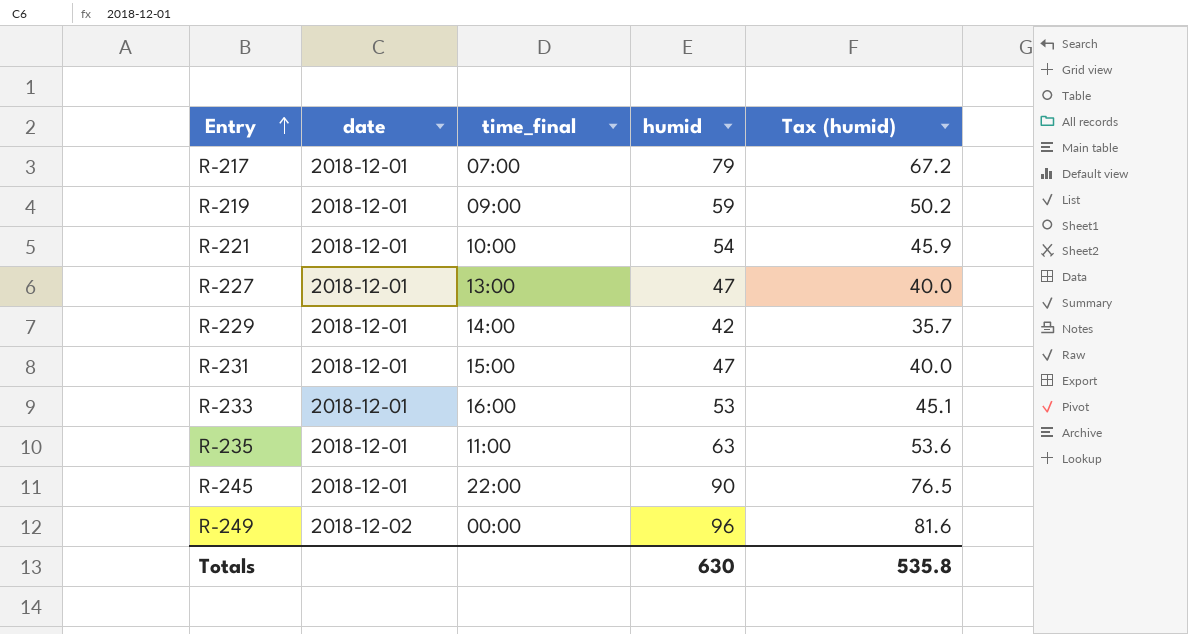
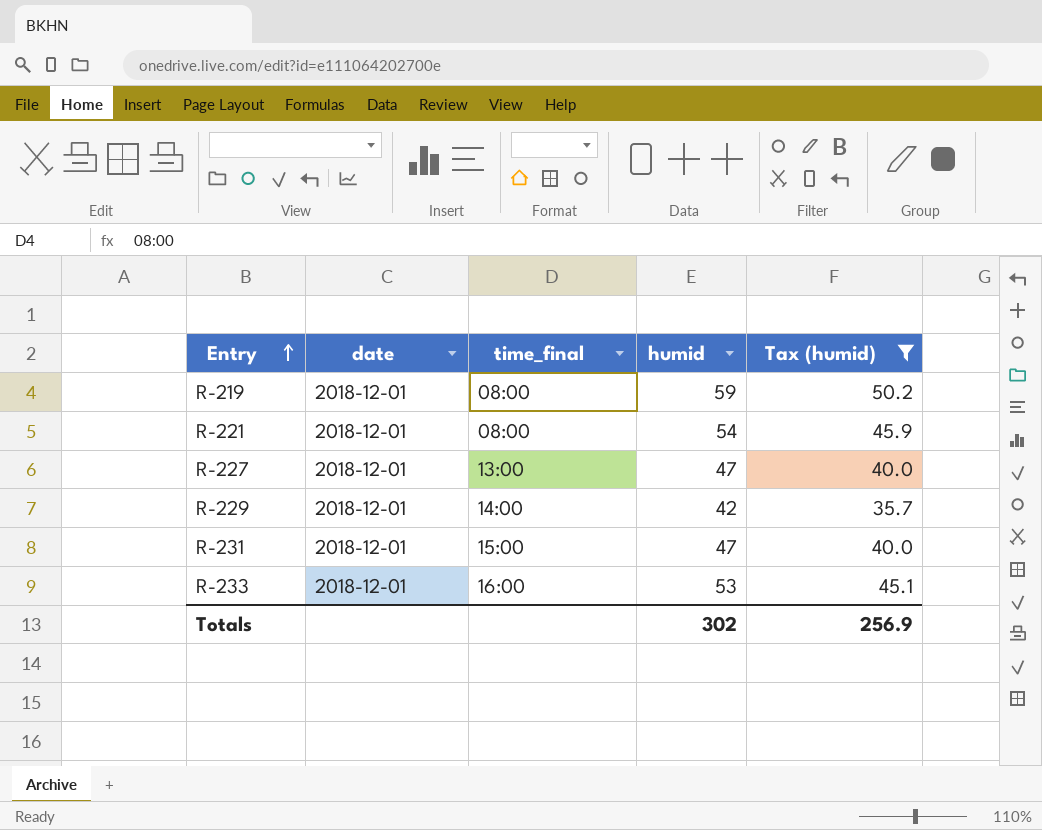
filter: none -> Tax (humid) <= 50.2
R-219 | time_final: 09:00 -> 08:00
R-221 | time_final: 10:00 -> 08:00
Totals | humid: 630 -> 302
Totals | Tax (humid): 535.8 -> 256.9

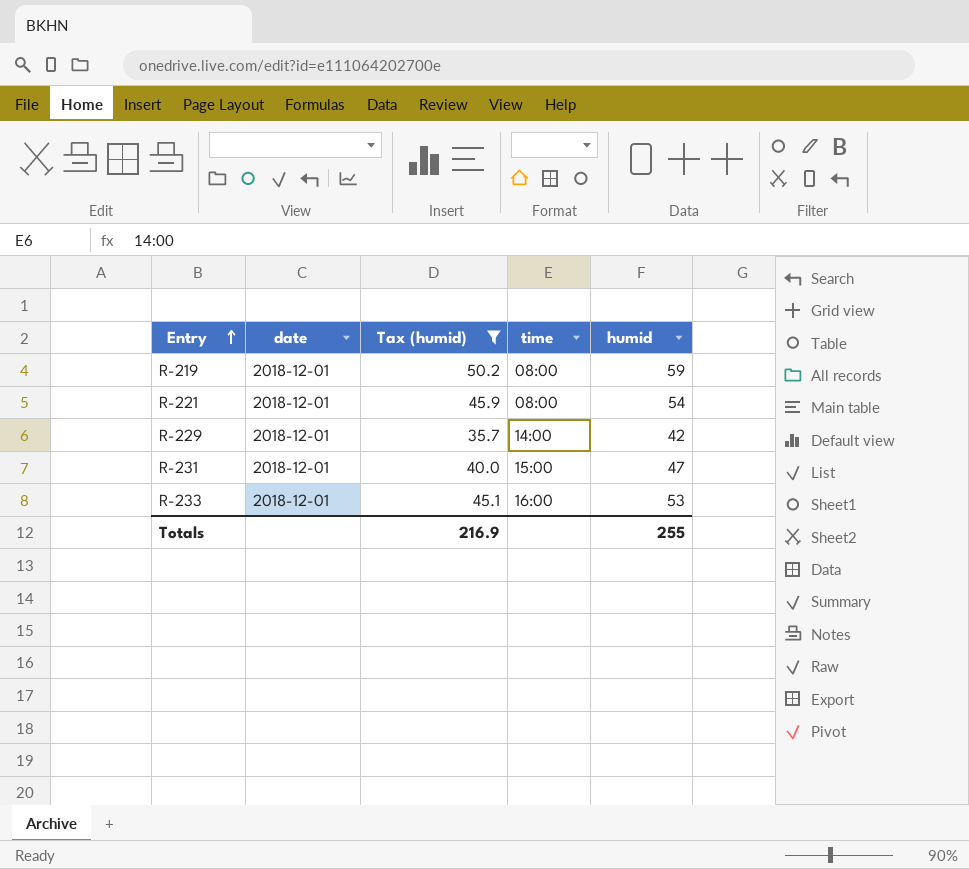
column Tax (humid) | position: 5 -> 3
column name: time_final -> time
row R-227: 2018-12-01 | 13:00 | 47 | 40.0 -> none
Totals | Tax (humid): 256.9 -> 216.9
Totals | humid: 302 -> 255

